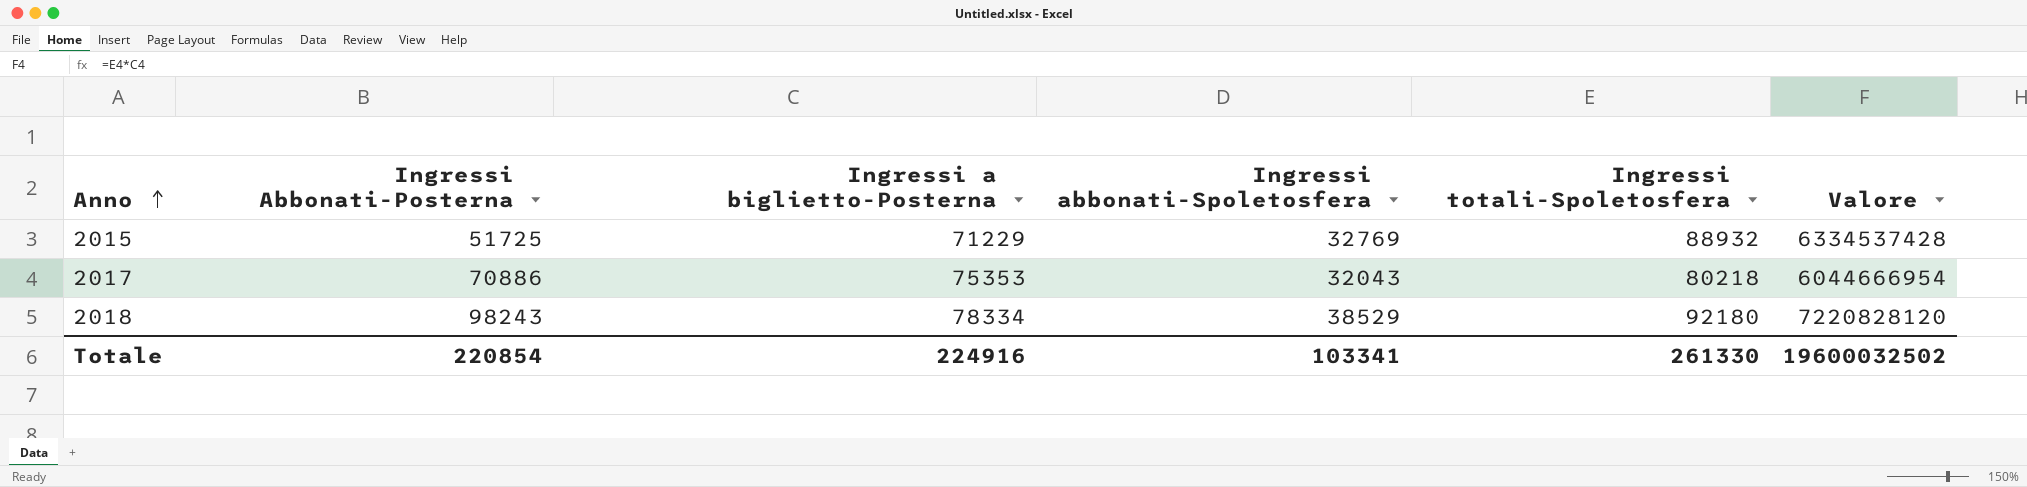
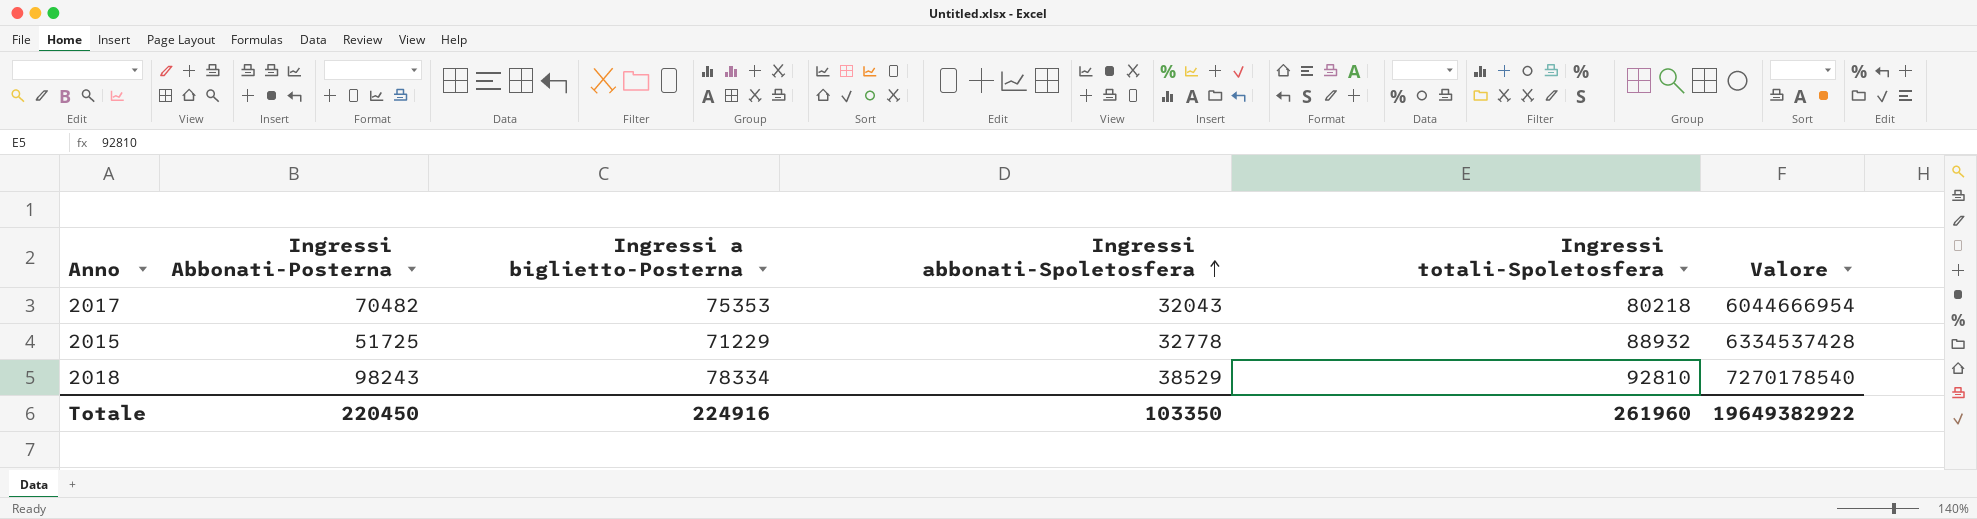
row order: Anno ascending -> Ingressi abbonati-Spoletosfera ascending
2017 | Ingressi Abbonati-Posterna: 70886 -> 70482
2015 | Ingressi abbonati-Spoletosfera: 32769 -> 32778
2018 | Ingressi totali-Spoletosfera: 92180 -> 92810
2018 | Valore: 7220828120 -> 7270178540
Totale | Ingressi Abbonati-Posterna: 220854 -> 220450
Totale | Ingressi abbonati-Spoletosfera: 103341 -> 103350
Totale | Ingressi totali-Spoletosfera: 261330 -> 261960
Totale | Valore: 19600032502 -> 19649382922

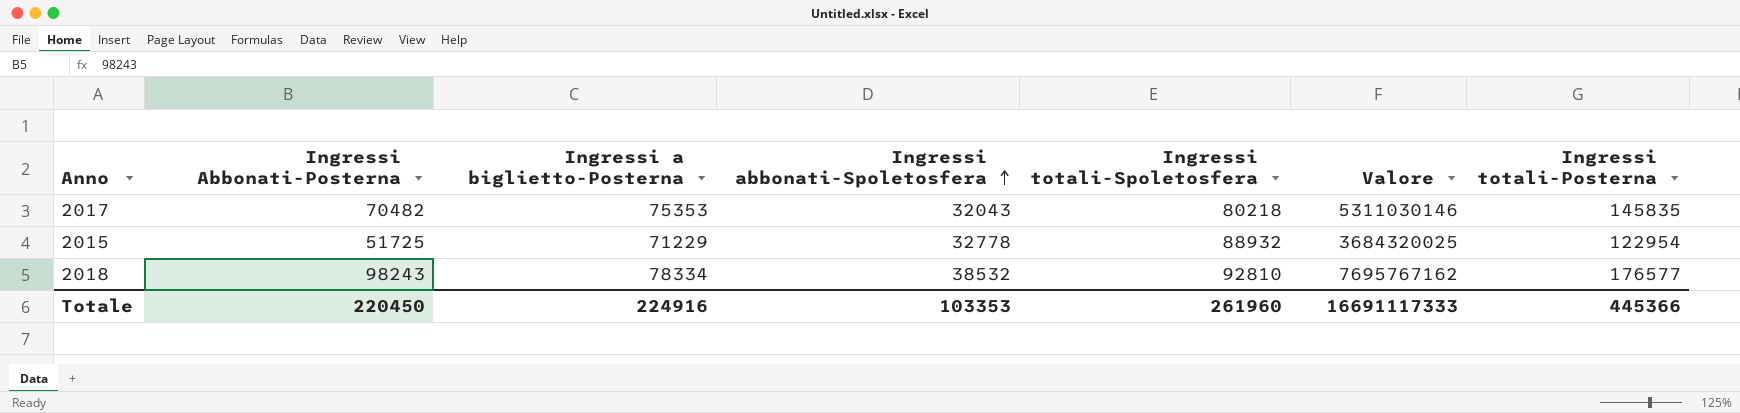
column Valore | formula: [Ingressi a biglietto-Posterna] * [Ingressi totali-Spoletosfera] -> [Ingressi Abbonati-Posterna] * [Ingressi a biglietto-Posterna]
column Ingressi totali-Posterna | formula: none -> [Ingressi Abbonati-Posterna] + [Ingressi a biglietto-Posterna]
2018 | Ingressi abbonati-Spoletosfera: 38529 -> 38532
Totale | Ingressi abbonati-Spoletosfera: 103350 -> 103353
Totale | Valore: 19649382922 -> 16691117333

